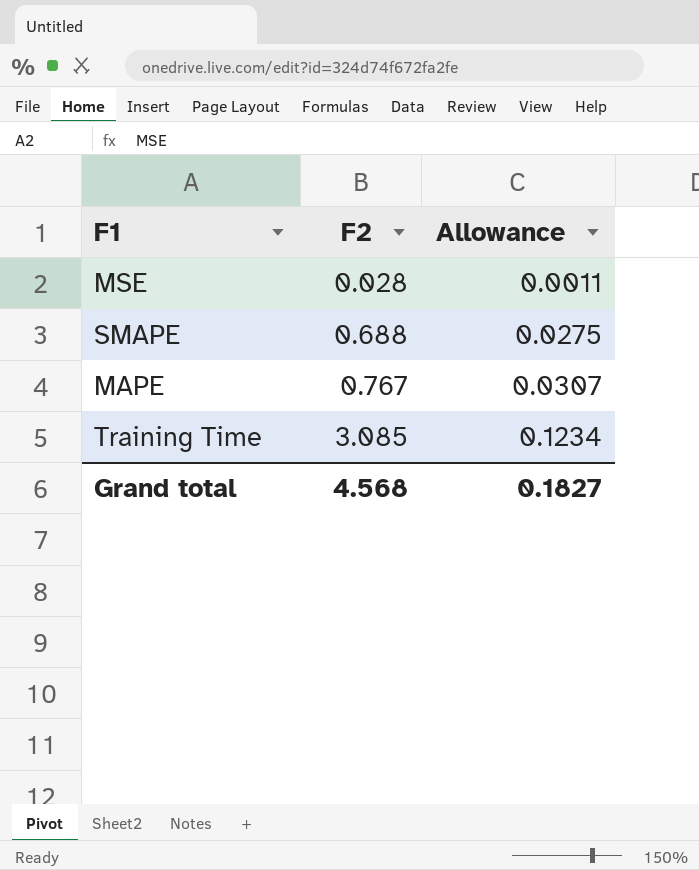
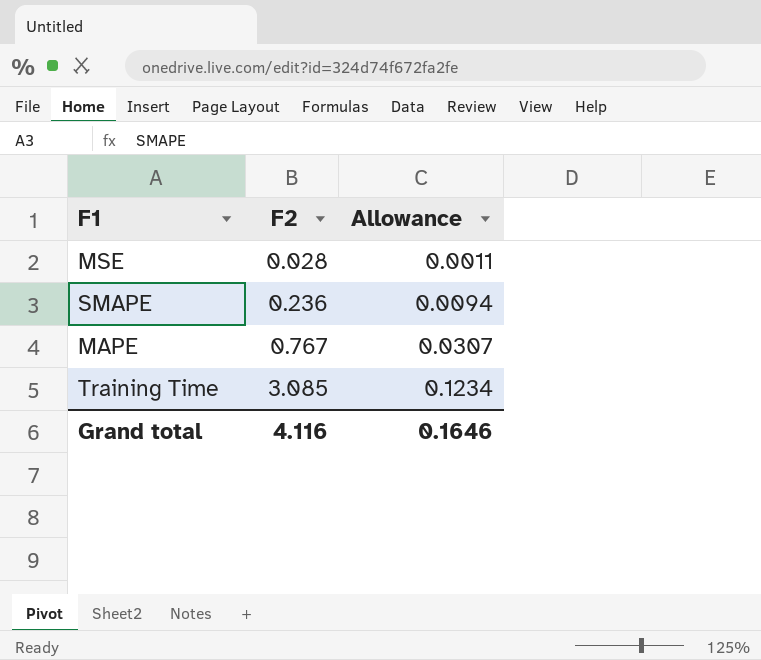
SMAPE | F2: 0.688 -> 0.236
SMAPE | Allowance: 0.0275 -> 0.0094
Grand total | F2: 4.568 -> 4.116
Grand total | Allowance: 0.1827 -> 0.1646

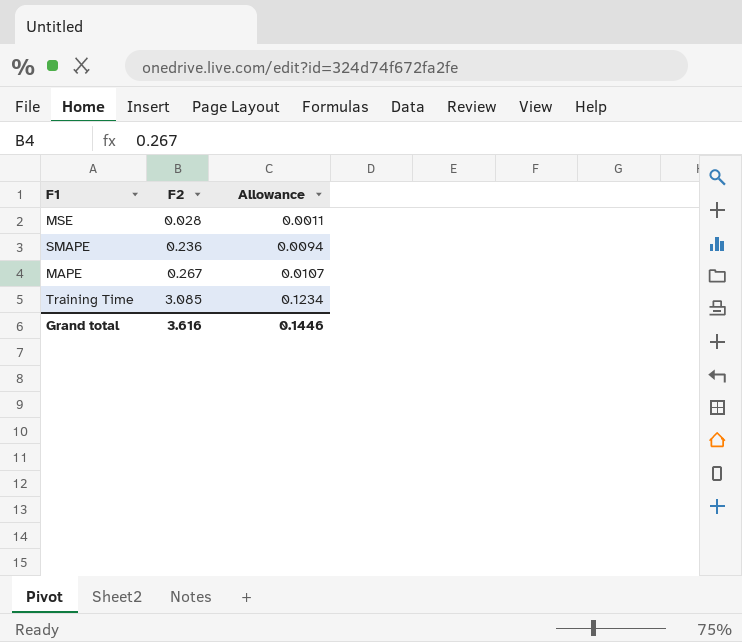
MAPE | F2: 0.767 -> 0.267
MAPE | Allowance: 0.0307 -> 0.0107
Grand total | F2: 4.116 -> 3.616
Grand total | Allowance: 0.1646 -> 0.1446

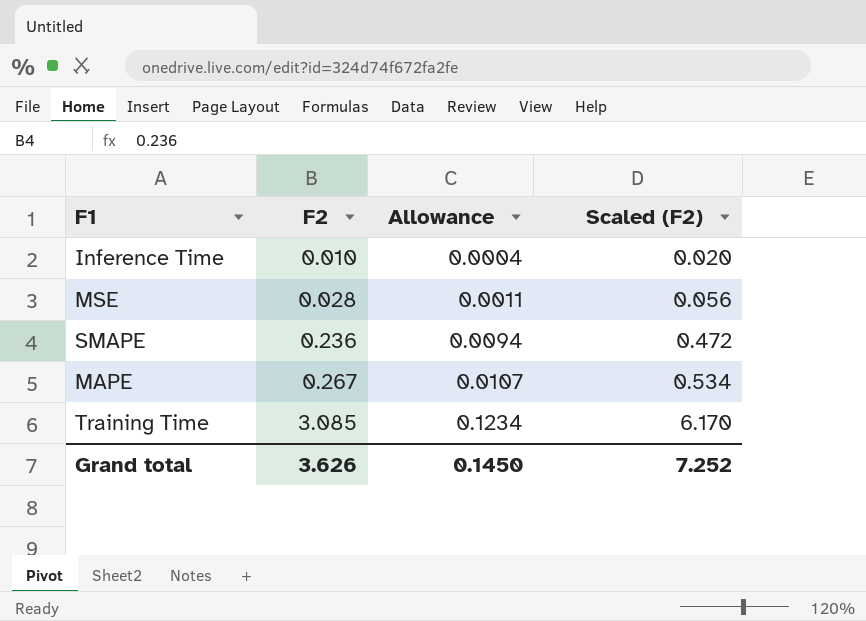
column Scaled (F2) | formula: none -> [F2] * 2
row Inference Time: none -> 0.010 | 0.0004 | 0.020
Grand total | F2: 3.616 -> 3.626
Grand total | Allowance: 0.1446 -> 0.1450

